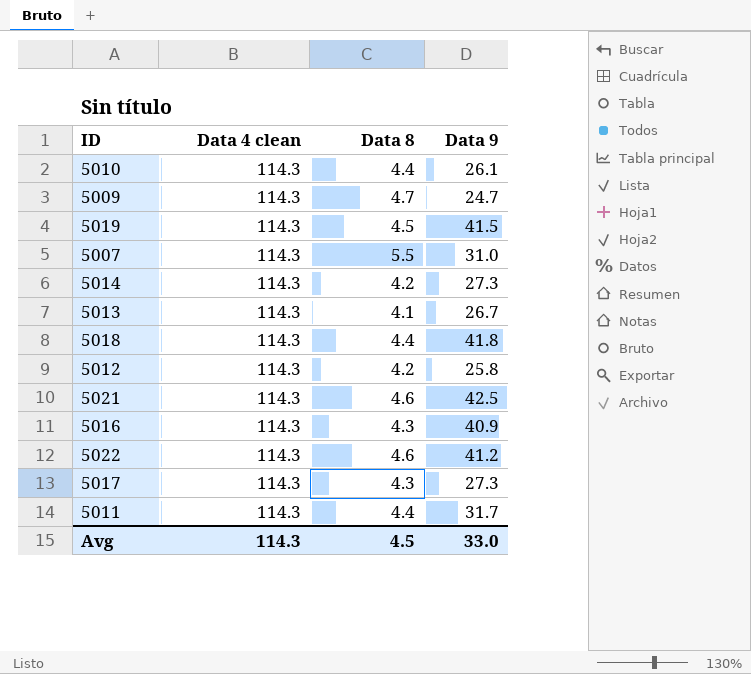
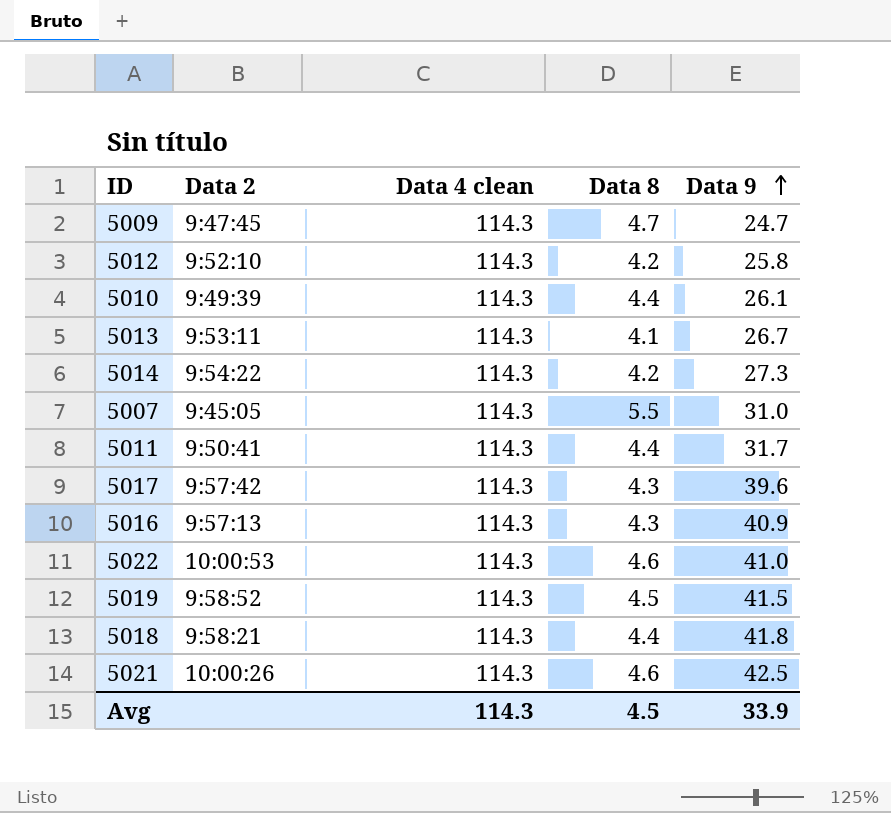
row order: none -> Data 9 ascending
column Data 2 | position: none -> 2
5017 | Data 9: 27.3 -> 39.6
5022 | Data 9: 41.2 -> 41.0
Avg | Data 9: 33.0 -> 33.9

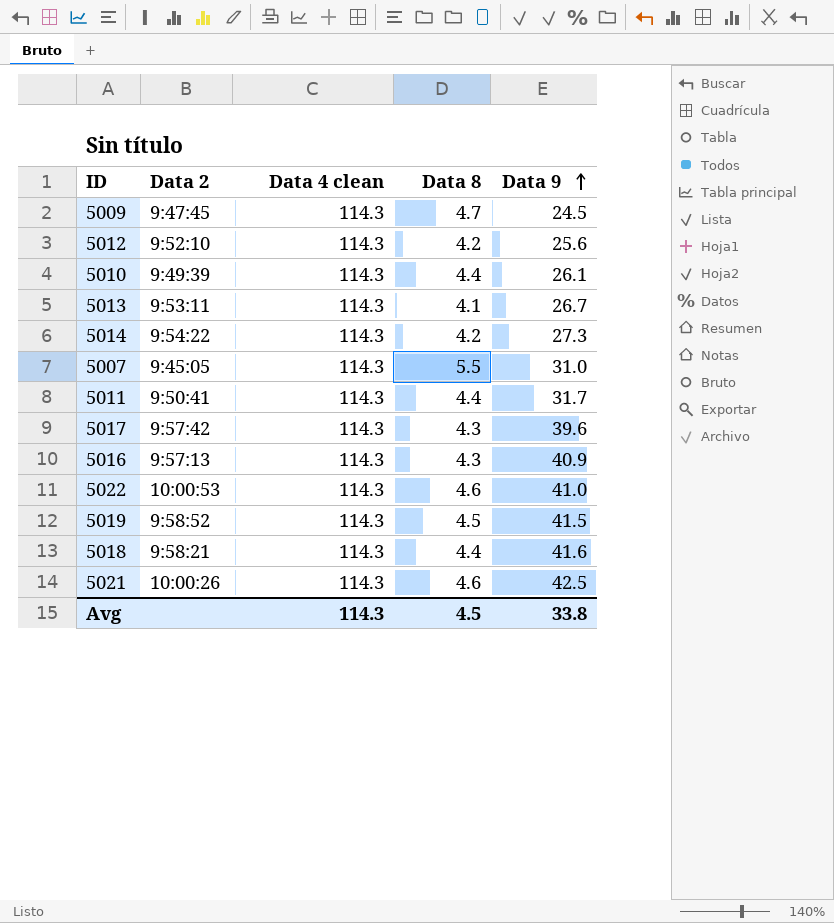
5009 | Data 9: 24.7 -> 24.5
5012 | Data 9: 25.8 -> 25.6
5018 | Data 9: 41.8 -> 41.6
Avg | Data 9: 33.9 -> 33.8

